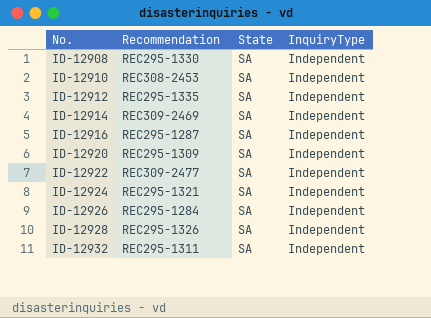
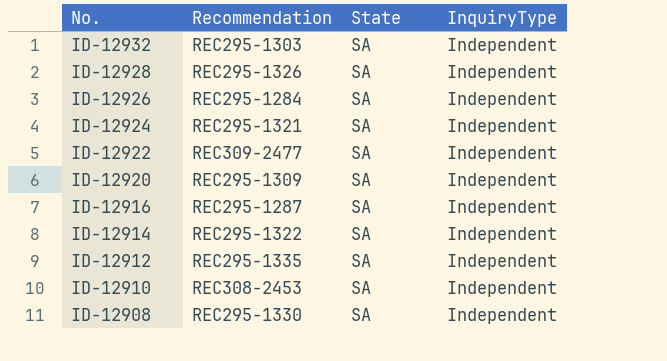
row order: No. ascending -> No. descending
ID-12932 | Recommendation: REC295-1311 -> REC295-1303
ID-12914 | Recommendation: REC309-2469 -> REC295-1322

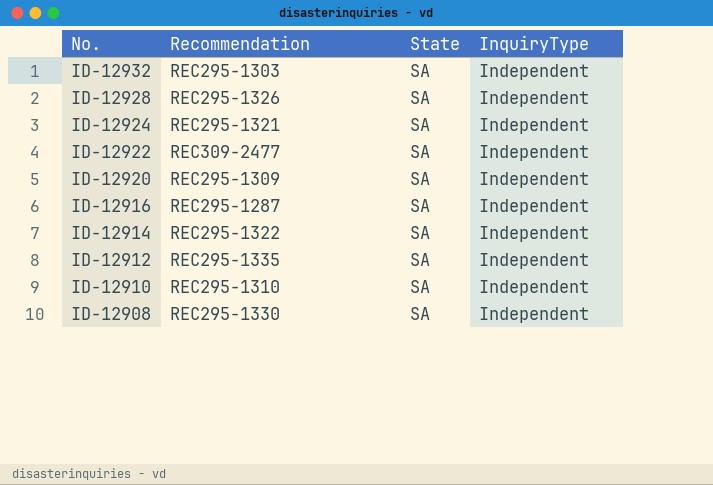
row ID-12926: REC295-1284 | SA | Independent -> none
ID-12910 | Recommendation: REC308-2453 -> REC295-1310

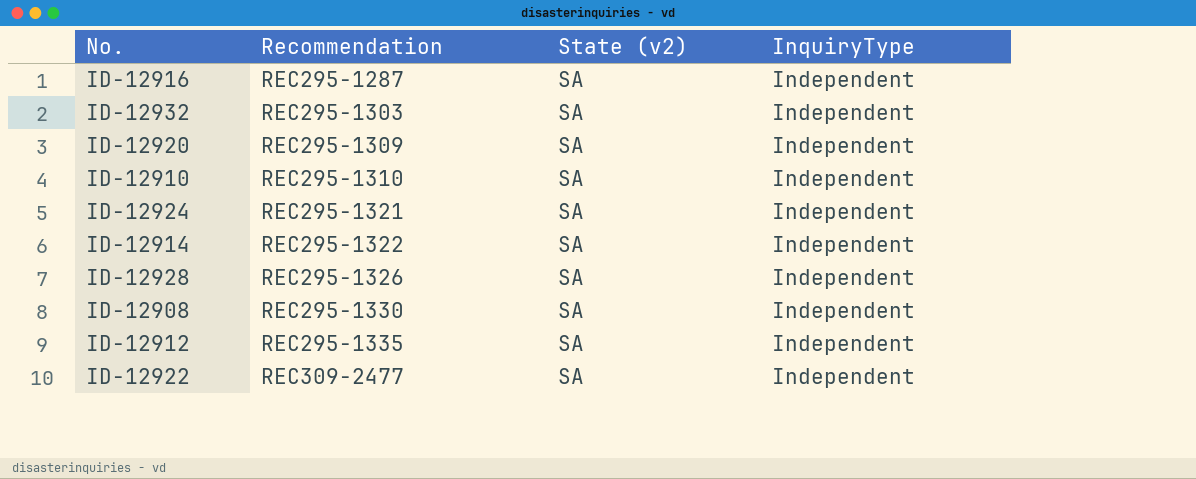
row order: No. descending -> Recommendation ascending
column name: State -> State (v2)

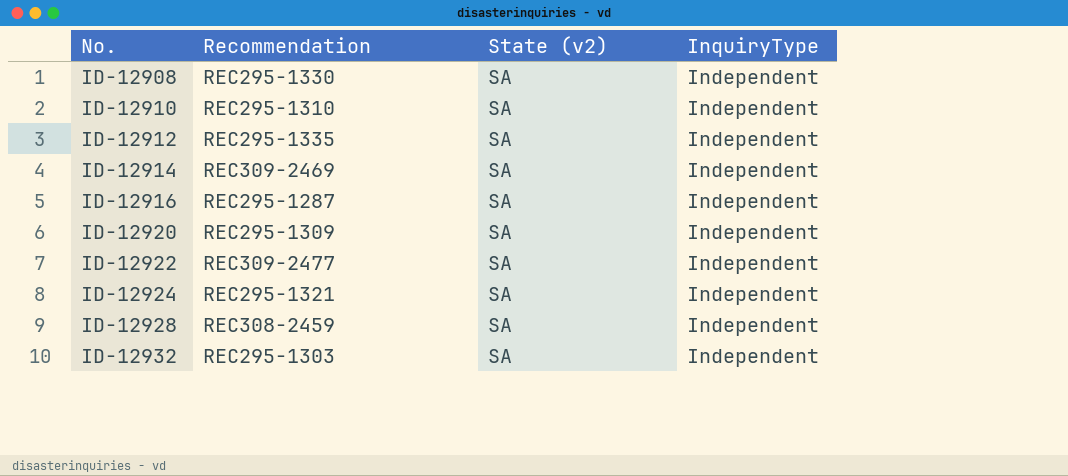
row order: Recommendation ascending -> No. ascending
ID-12914 | Recommendation: REC295-1322 -> REC309-2469
ID-12928 | Recommendation: REC295-1326 -> REC308-2459

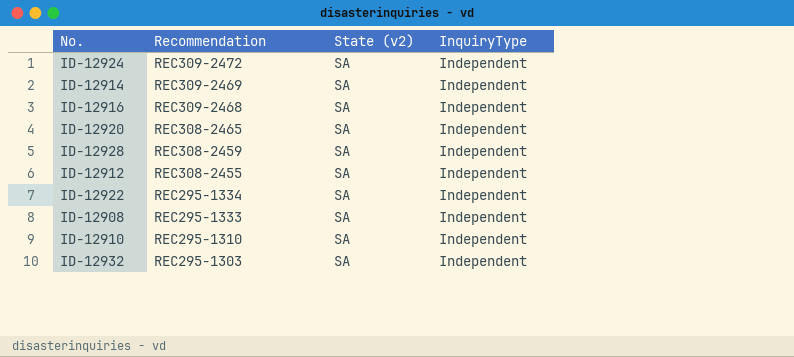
row order: No. ascending -> Recommendation descending
ID-12924 | Recommendation: REC295-1321 -> REC309-2472
ID-12916 | Recommendation: REC295-1287 -> REC309-2468
ID-12920 | Recommendation: REC295-1309 -> REC308-2465
ID-12912 | Recommendation: REC295-1335 -> REC308-2455
ID-12922 | Recommendation: REC309-2477 -> REC295-1334
ID-12908 | Recommendation: REC295-1330 -> REC295-1333

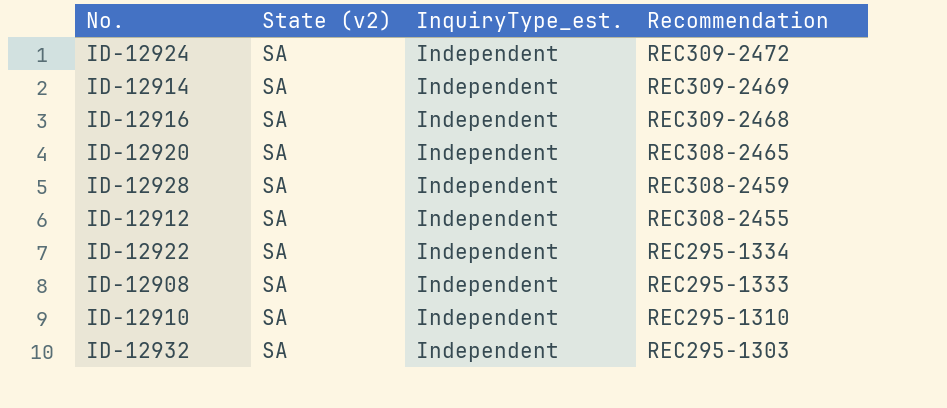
column name: InquiryType -> InquiryType_est.
column Recommendation | position: 2 -> 4

